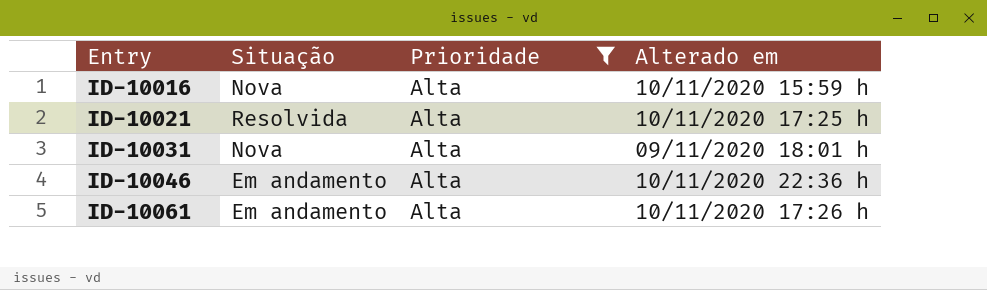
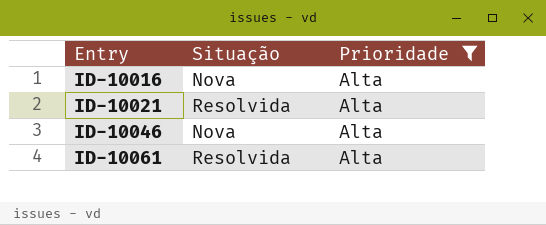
column Alterado em | position: 4 -> none
row ID-10031: Nova | Alta | 09/11/2020 18:01 h -> none
ID-10046 | Situação: Em andamento -> Nova
ID-10061 | Situação: Em andamento -> Resolvida

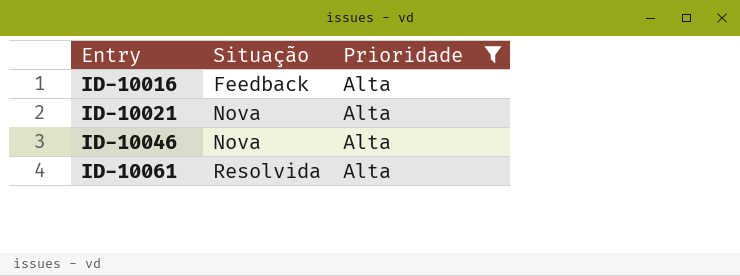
ID-10016 | Situação: Nova -> Feedback
ID-10021 | Situação: Resolvida -> Nova

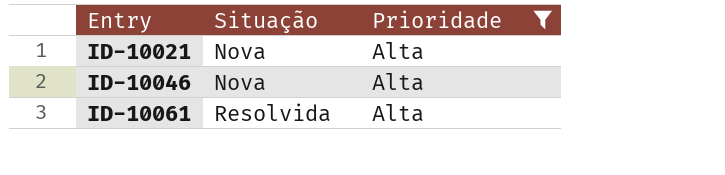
row ID-10016: Feedback | Alta -> none

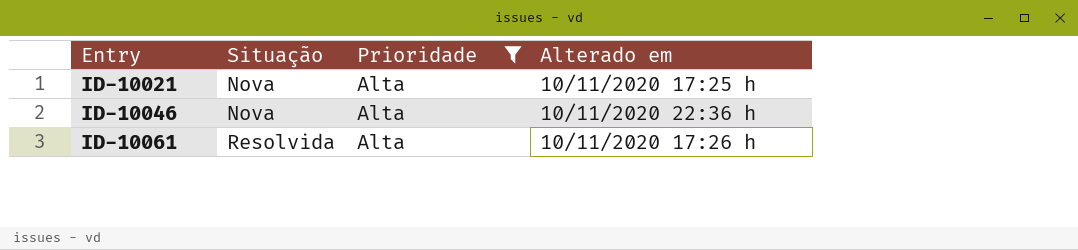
column Alterado em | position: none -> 4

